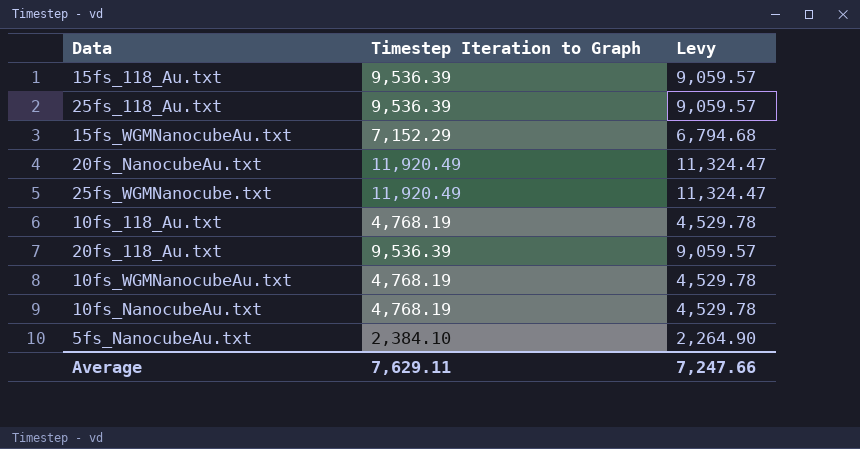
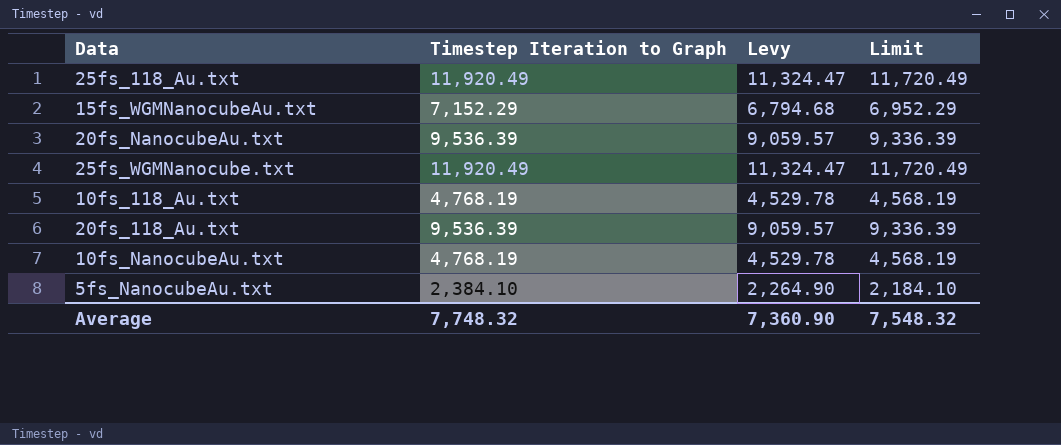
column Limit | formula: none -> [Timestep Iteration to Graph] - 200
row 15fs_118_Au.txt: 9,536.39 | 9,059.57 -> none
row 10fs_WGMNanocubeAu.txt: 4,768.19 | 4,529.78 -> none
25fs_118_Au.txt | Timestep Iteration to Graph: 9,536.39 -> 11,920.49
25fs_118_Au.txt | Levy: 9,059.57 -> 11,324.47
20fs_NanocubeAu.txt | Timestep Iteration to Graph: 11,920.49 -> 9,536.39
20fs_NanocubeAu.txt | Levy: 11,324.47 -> 9,059.57
Average | Timestep Iteration to Graph: 7,629.11 -> 7,748.32
Average | Levy: 7,247.66 -> 7,360.90

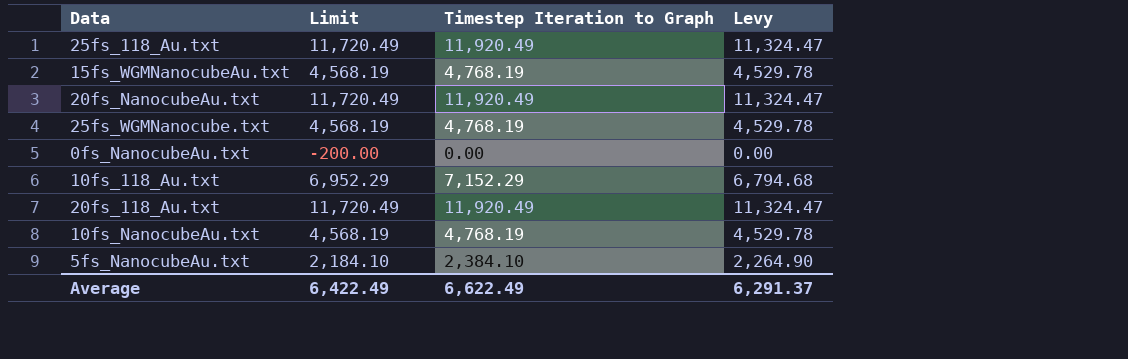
column Limit | position: 4 -> 2
15fs_WGMNanocubeAu.txt | Limit: 6,952.29 -> 4,568.19
15fs_WGMNanocubeAu.txt | Timestep Iteration to Graph: 7,152.29 -> 4,768.19
15fs_WGMNanocubeAu.txt | Levy: 6,794.68 -> 4,529.78
20fs_NanocubeAu.txt | Limit: 9,336.39 -> 11,720.49
20fs_NanocubeAu.txt | Timestep Iteration to Graph: 9,536.39 -> 11,920.49
20fs_NanocubeAu.txt | Levy: 9,059.57 -> 11,324.47
25fs_WGMNanocube.txt | Limit: 11,720.49 -> 4,568.19
25fs_WGMNanocube.txt | Timestep Iteration to Graph: 11,920.49 -> 4,768.19
25fs_WGMNanocube.txt | Levy: 11,324.47 -> 4,529.78
row 0fs_NanocubeAu.txt: none -> -200.00 | 0.00 | 0.00
10fs_118_Au.txt | Limit: 4,568.19 -> 6,952.29
10fs_118_Au.txt | Timestep Iteration to Graph: 4,768.19 -> 7,152.29
10fs_118_Au.txt | Levy: 4,529.78 -> 6,794.68
20fs_118_Au.txt | Limit: 9,336.39 -> 11,720.49
20fs_118_Au.txt | Timestep Iteration to Graph: 9,536.39 -> 11,920.49
20fs_118_Au.txt | Levy: 9,059.57 -> 11,324.47
Average | Limit: 7,548.32 -> 6,422.49
Average | Timestep Iteration to Graph: 7,748.32 -> 6,622.49
Average | Levy: 7,360.90 -> 6,291.37

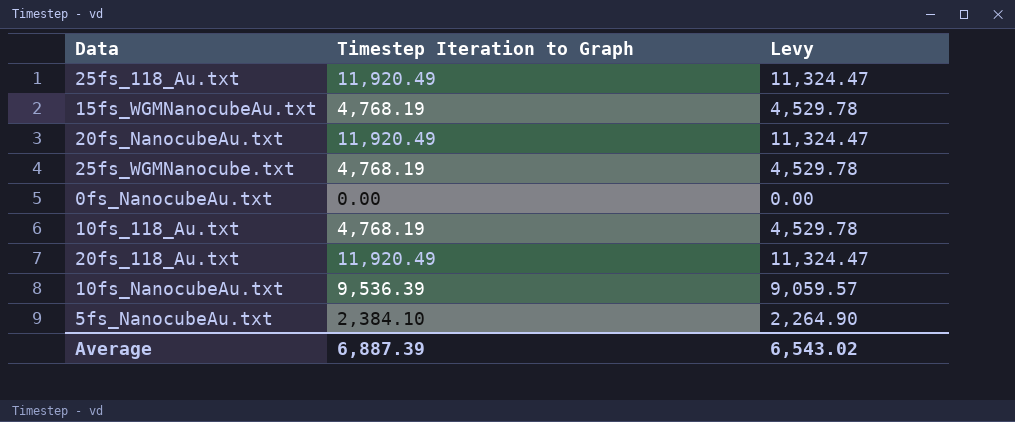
column Limit | formula: [Timestep Iteration to Graph] - 200 -> none
10fs_118_Au.txt | Timestep Iteration to Graph: 7,152.29 -> 4,768.19
10fs_118_Au.txt | Levy: 6,794.68 -> 4,529.78
10fs_NanocubeAu.txt | Timestep Iteration to Graph: 4,768.19 -> 9,536.39
10fs_NanocubeAu.txt | Levy: 4,529.78 -> 9,059.57
Average | Timestep Iteration to Graph: 6,622.49 -> 6,887.39
Average | Levy: 6,291.37 -> 6,543.02

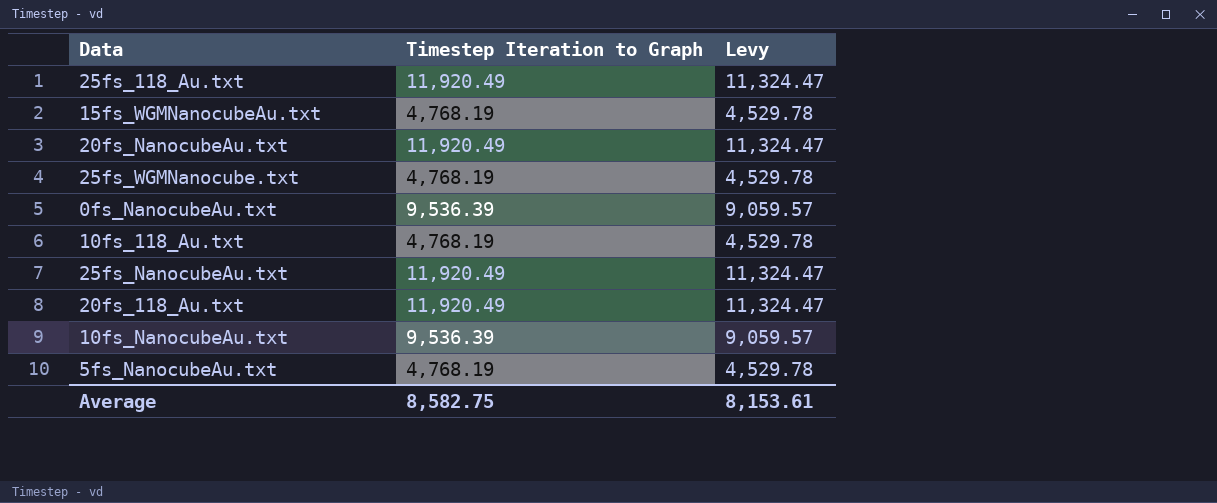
0fs_NanocubeAu.txt | Timestep Iteration to Graph: 0.00 -> 9,536.39
0fs_NanocubeAu.txt | Levy: 0.00 -> 9,059.57
row 25fs_NanocubeAu.txt: none -> 11,920.49 | 11,324.47
5fs_NanocubeAu.txt | Timestep Iteration to Graph: 2,384.10 -> 4,768.19
5fs_NanocubeAu.txt | Levy: 2,264.90 -> 4,529.78
Average | Timestep Iteration to Graph: 6,887.39 -> 8,582.75
Average | Levy: 6,543.02 -> 8,153.61

